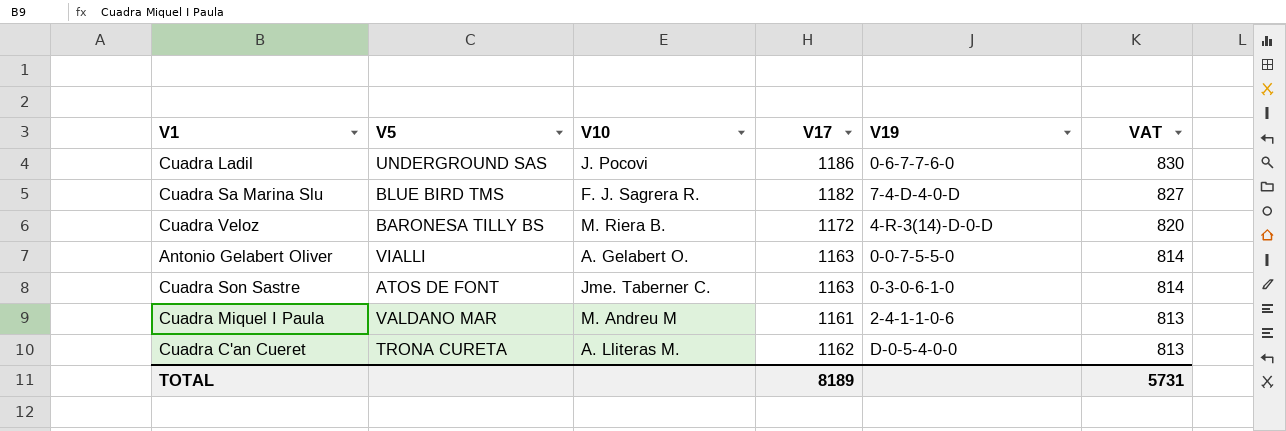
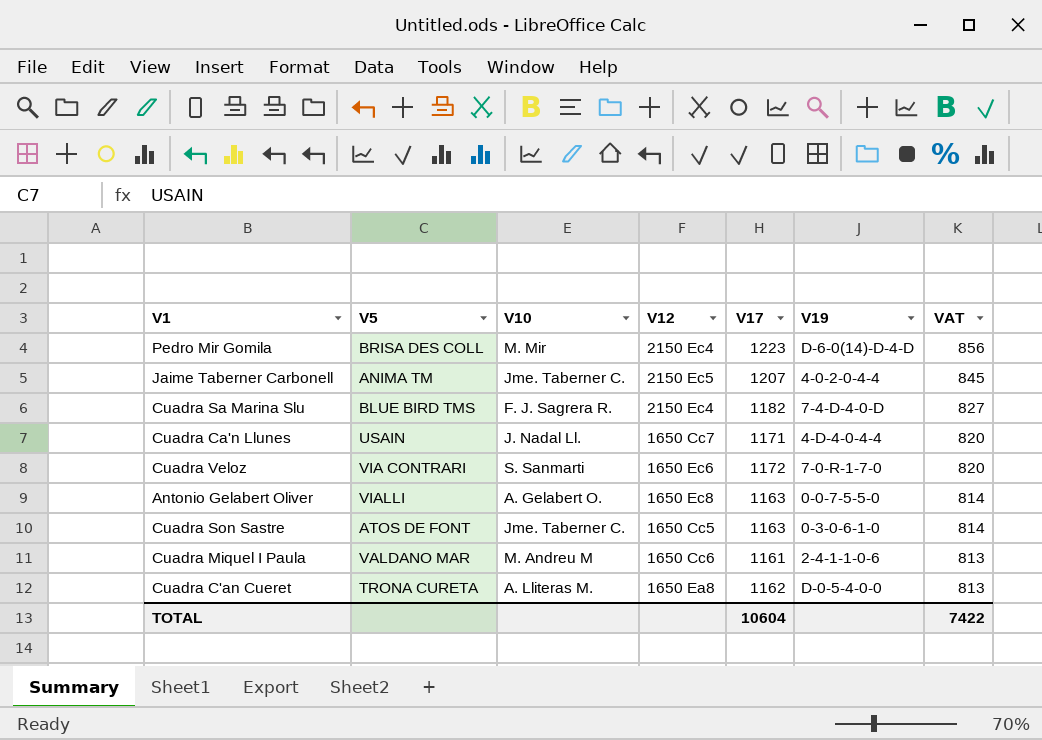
column V12 | position: none -> 4
row Cuadra Ladil: UNDERGROUND SAS | J. Pocovi | 1186 | 0-6-7-7-6-0 | 830 -> none
row Pedro Mir Gomila: none -> BRISA DES COLL | M. Mir | 2150 Ec4 | 1223 | D-6-0(14)-D-4-D | 856
row Jaime Taberner Carbonell: none -> ANIMA TM | Jme. Taberner C. | 2150 Ec5 | 1207 | 4-0-2-0-4-4 | 845
row Cuadra Ca'n Llunes: none -> USAIN | J. Nadal Ll. | 1650 Cc7 | 1171 | 4-D-4-0-4-4 | 820
Cuadra Veloz | V5: BARONESA TILLY BS -> VIA CONTRARI
Cuadra Veloz | V10: M. Riera B. -> S. Sanmarti
Cuadra Veloz | V19: 4-R-3(14)-D-0-D -> 7-0-R-1-7-0
TOTAL | V17: 8189 -> 10604
TOTAL | VAT: 5731 -> 7422

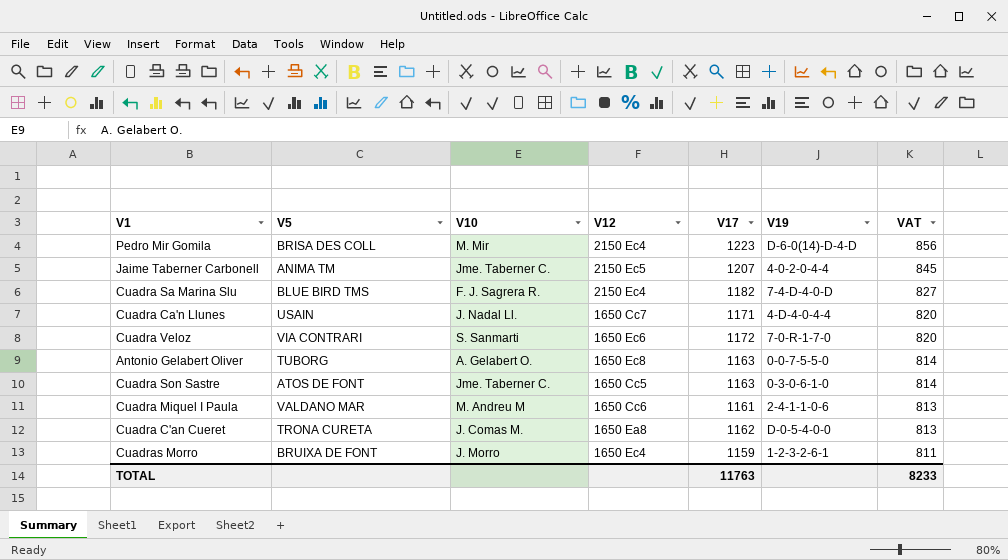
Antonio Gelabert Oliver | V5: VIALLI -> TUBORG
Cuadra C'an Cueret | V10: A. Lliteras M. -> J. Comas M.
row Cuadras Morro: none -> BRUIXA DE FONT | J. Morro | 1650 Ec4 | 1159 | 1-2-3-2-6-1 | 811
TOTAL | V17: 10604 -> 11763
TOTAL | VAT: 7422 -> 8233

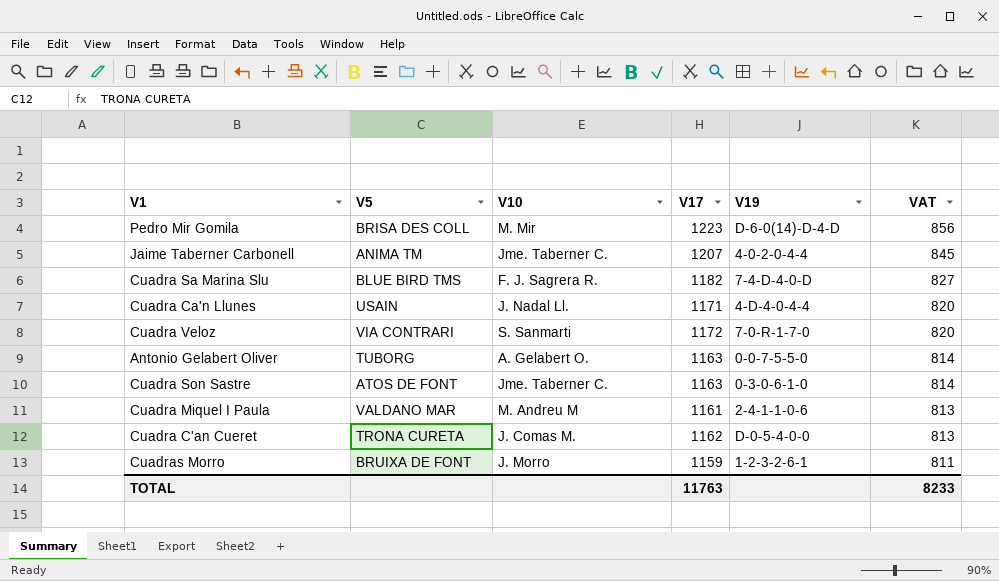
column V12 | position: 4 -> none

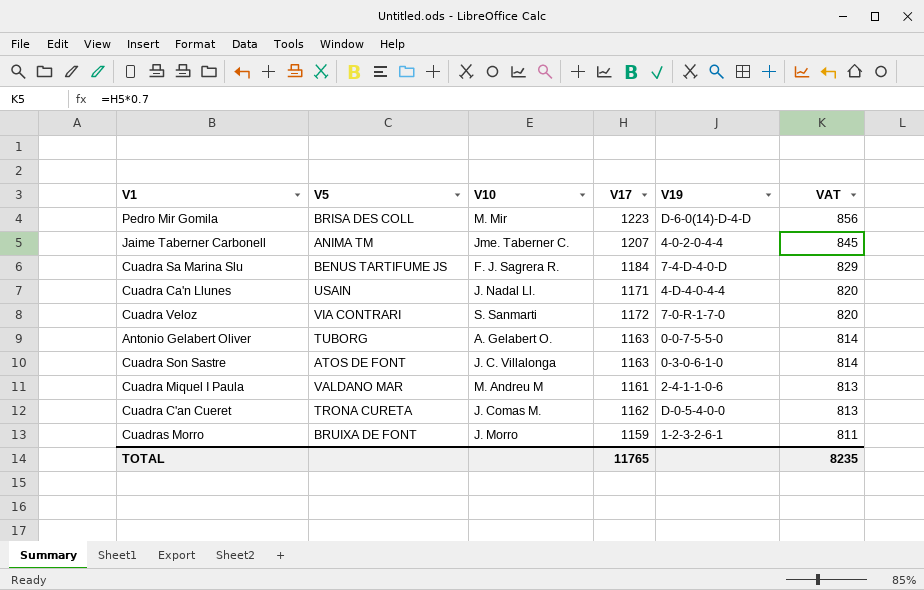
Cuadra Sa Marina Slu | V5: BLUE BIRD TMS -> BENUS TARTIFUME JS
Cuadra Sa Marina Slu | V17: 1182 -> 1184
Cuadra Sa Marina Slu | VAT: 827 -> 829
Cuadra Son Sastre | V10: Jme. Taberner C. -> J. C. Villalonga
TOTAL | V17: 11763 -> 11765
TOTAL | VAT: 8233 -> 8235

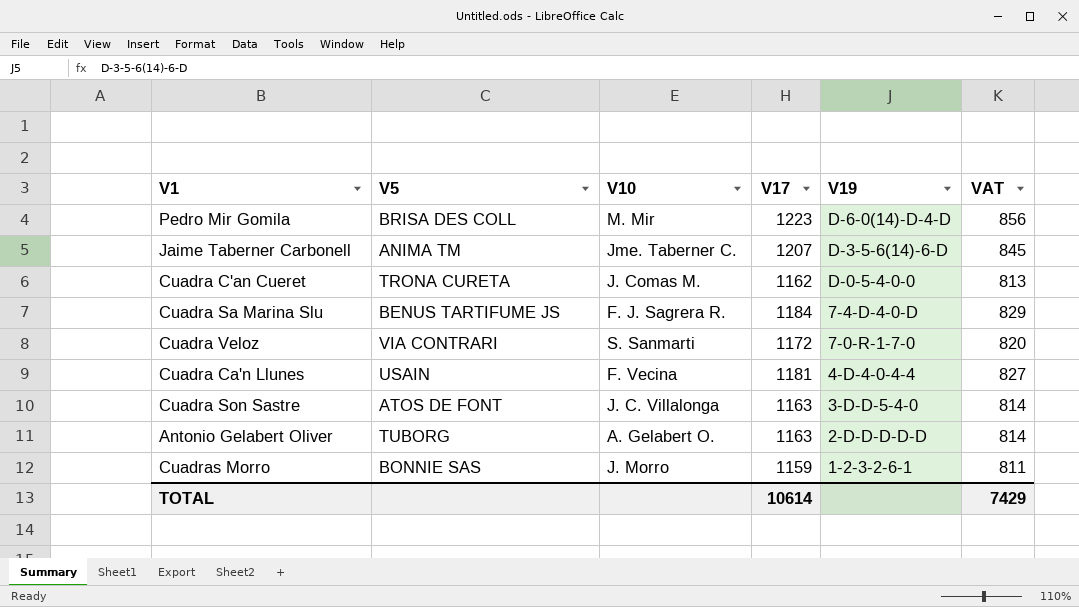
row order: VAT descending -> V19 descending
row Cuadra Miquel I Paula: VALDANO MAR | M. Andreu M | 1161 | 2-4-1-1-0-6 | 813 -> none
Jaime Taberner Carbonell | V19: 4-0-2-0-4-4 -> D-3-5-6(14)-6-D
Cuadra Ca'n Llunes | V10: J. Nadal Ll. -> F. Vecina
Cuadra Ca'n Llunes | V17: 1171 -> 1181
Cuadra Ca'n Llunes | VAT: 820 -> 827
Cuadra Son Sastre | V19: 0-3-0-6-1-0 -> 3-D-D-5-4-0
Antonio Gelabert Oliver | V19: 0-0-7-5-5-0 -> 2-D-D-D-D-D
Cuadras Morro | V5: BRUIXA DE FONT -> BONNIE SAS
TOTAL | V17: 11765 -> 10614
TOTAL | VAT: 8235 -> 7429

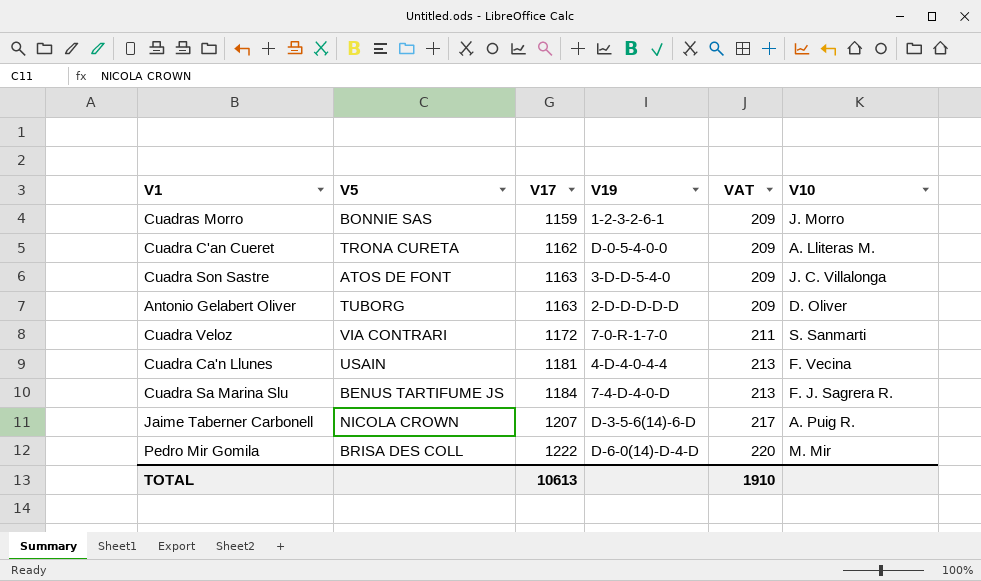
row order: V19 descending -> V17 ascending
column VAT | formula: [V17] * 0.7 -> [V17] * 0.18
column V10 | position: 3 -> 6
Cuadra C'an Cueret | V10: J. Comas M. -> A. Lliteras M.
Antonio Gelabert Oliver | V10: A. Gelabert O. -> D. Oliver
Jaime Taberner Carbonell | V5: ANIMA TM -> NICOLA CROWN
Jaime Taberner Carbonell | V10: Jme. Taberner C. -> A. Puig R.
Pedro Mir Gomila | V17: 1223 -> 1222
TOTAL | V17: 10614 -> 10613
TOTAL | VAT: 7429 -> 1910

